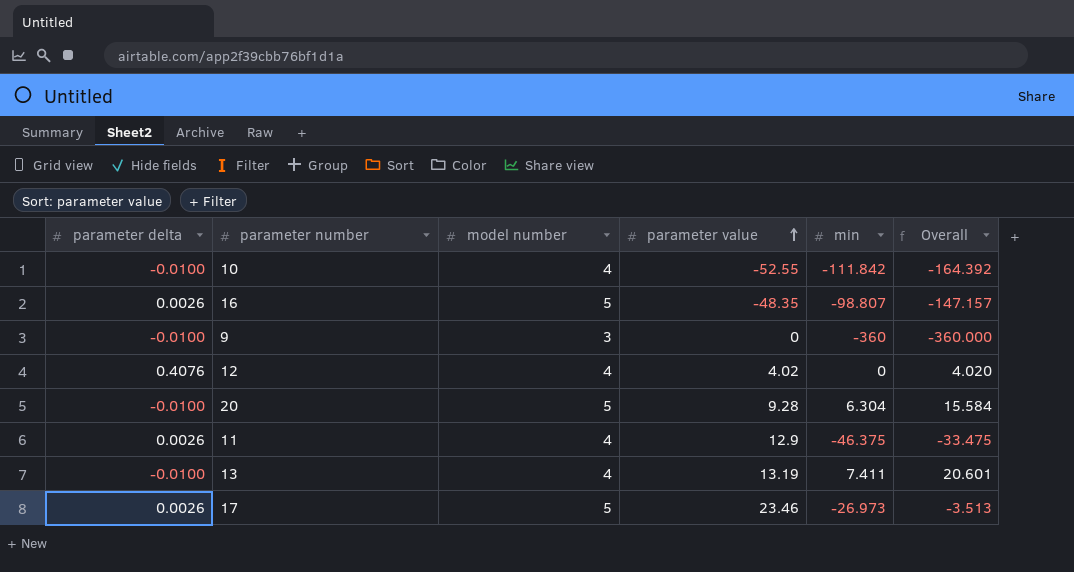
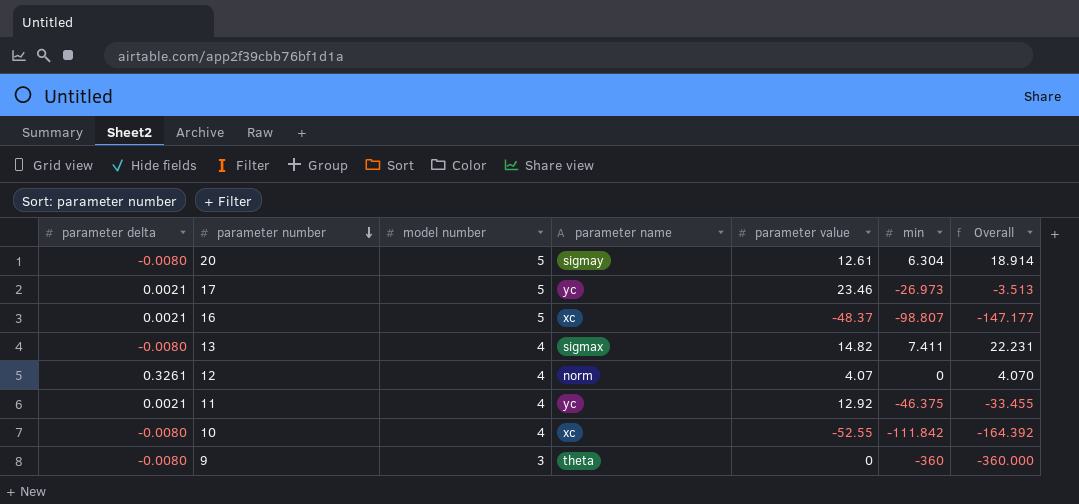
row order: parameter value ascending -> parameter number descending
column parameter name | position: none -> 4
20 | parameter delta: -0.0100 -> -0.0080
20 | parameter value: 9.28 -> 12.61
20 | Overall: 15.584 -> 18.914
17 | parameter delta: 0.0026 -> 0.0021
16 | parameter delta: 0.0026 -> 0.0021
16 | parameter value: -48.35 -> -48.37
16 | Overall: -147.157 -> -147.177
13 | parameter delta: -0.0100 -> -0.0080
13 | parameter value: 13.19 -> 14.82
13 | Overall: 20.601 -> 22.231
12 | parameter delta: 0.4076 -> 0.3261
12 | parameter value: 4.02 -> 4.07
12 | Overall: 4.020 -> 4.070
11 | parameter delta: 0.0026 -> 0.0021
11 | parameter value: 12.9 -> 12.92
11 | Overall: -33.475 -> -33.455
10 | parameter delta: -0.0100 -> -0.0080
9 | parameter delta: -0.0100 -> -0.0080

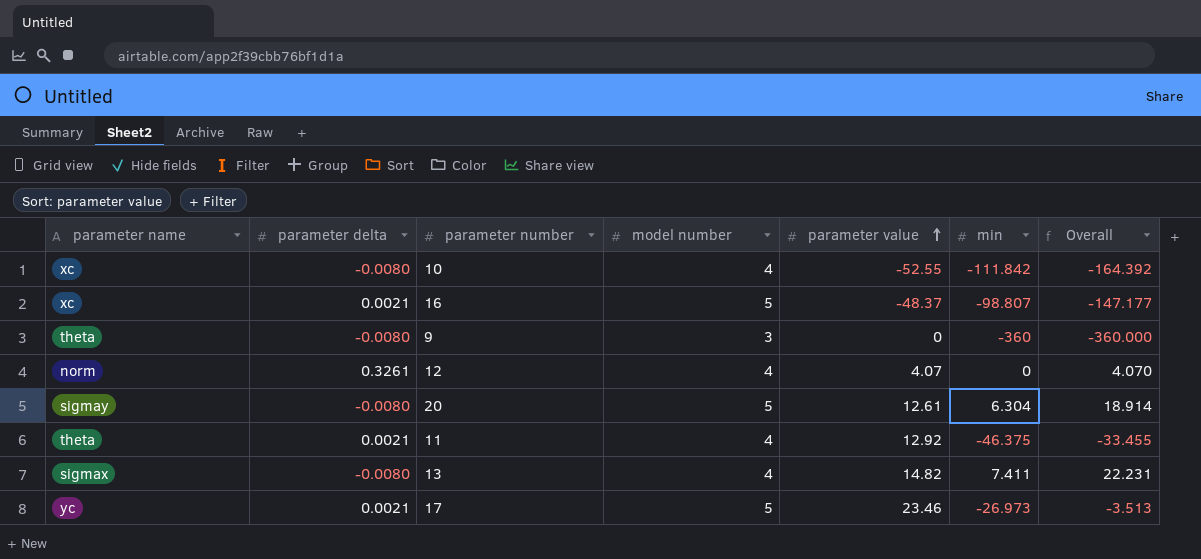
row order: parameter number descending -> parameter value ascending
column parameter name | position: 4 -> 1
11 | parameter name: yc -> theta

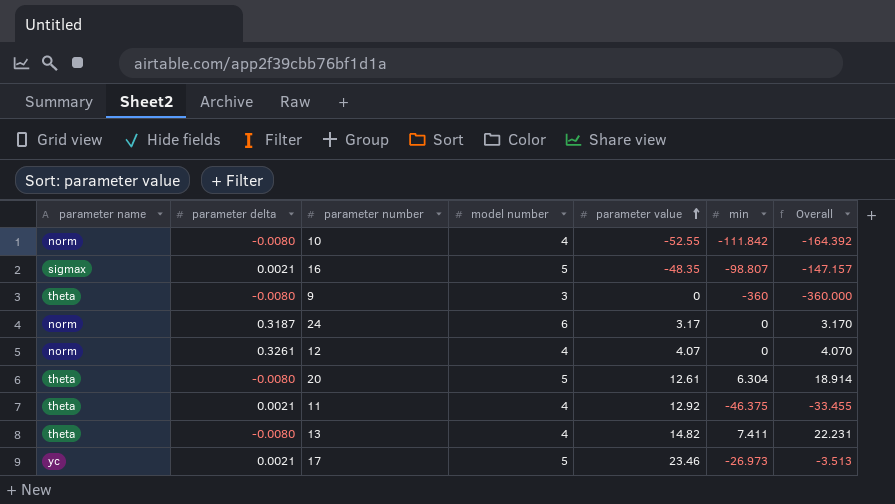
10 | parameter name: xc -> norm
16 | parameter name: xc -> sigmax
16 | parameter value: -48.37 -> -48.35
16 | Overall: -147.177 -> -147.157
row 24: none -> norm | 0.3187 | 6 | 3.17 | 0 | 3.170
20 | parameter name: sigmay -> theta
13 | parameter name: sigmax -> theta

